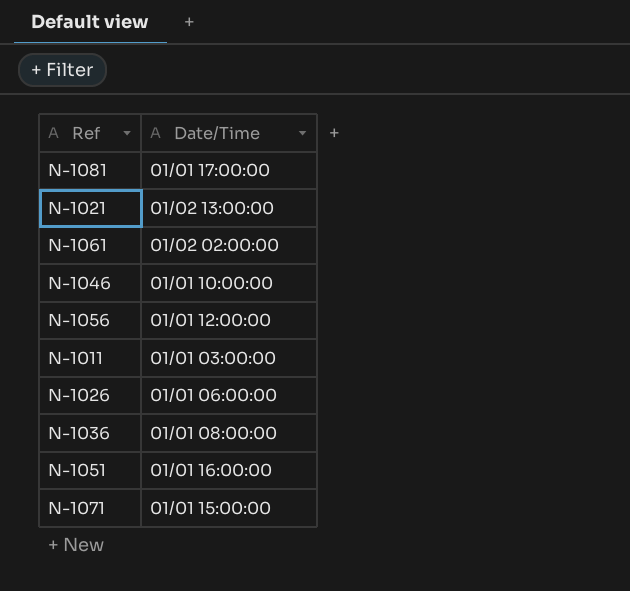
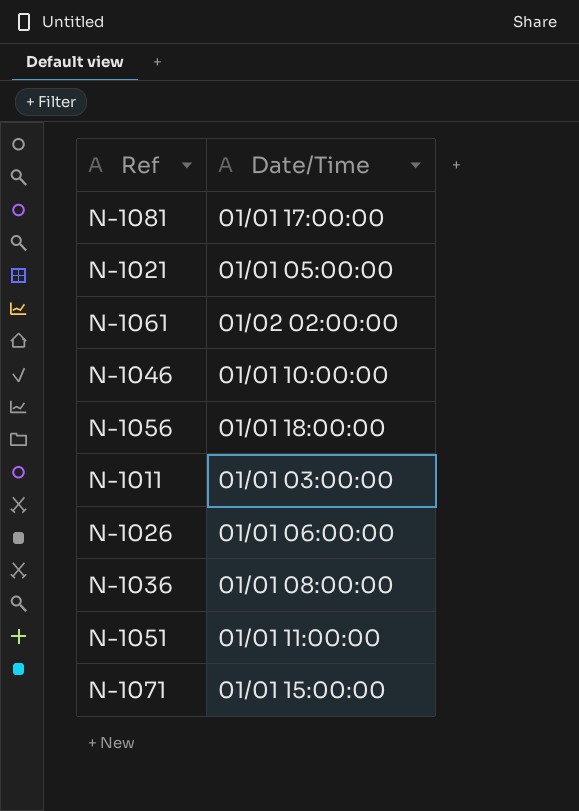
N-1021 | Date/Time: 01/02 13:00:00 -> 01/01 05:00:00
N-1056 | Date/Time: 01/01 12:00:00 -> 01/01 18:00:00
N-1051 | Date/Time: 01/01 16:00:00 -> 01/01 11:00:00

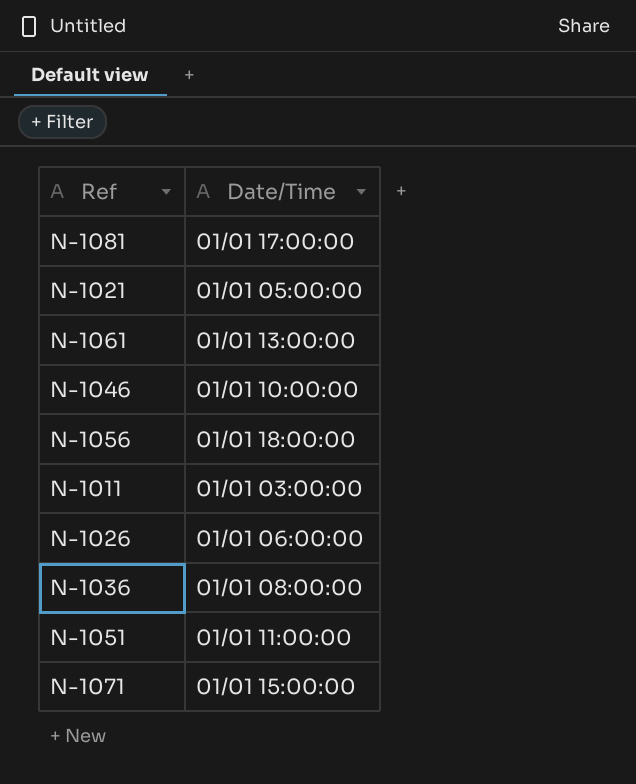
N-1061 | Date/Time: 01/02 02:00:00 -> 01/01 13:00:00

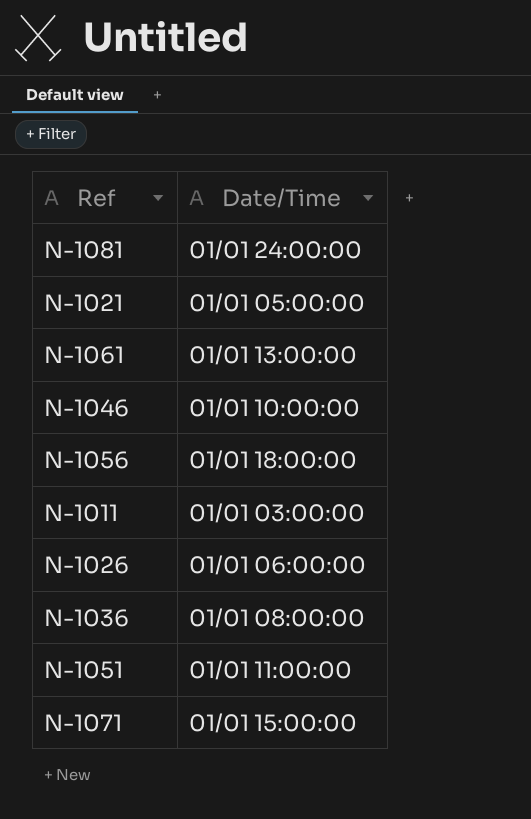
N-1081 | Date/Time: 01/01 17:00:00 -> 01/01 24:00:00

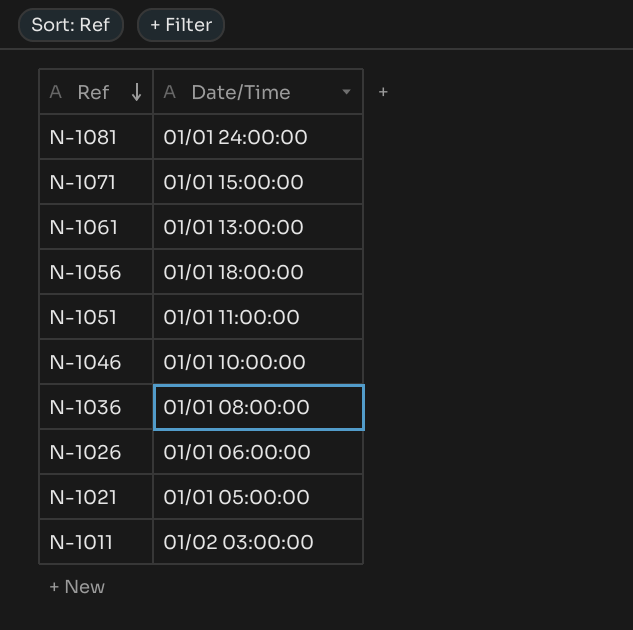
row order: none -> Ref descending
N-1011 | Date/Time: 01/01 03:00:00 -> 01/02 03:00:00

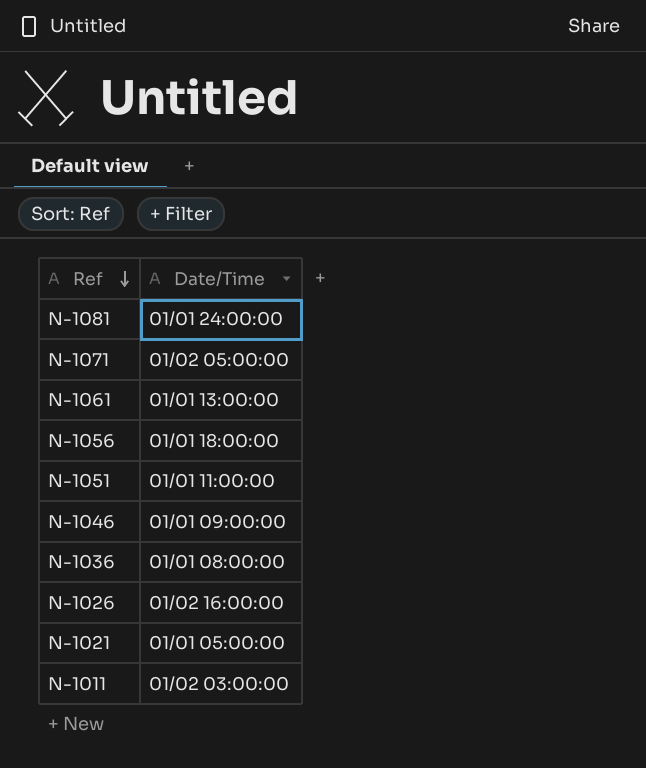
N-1071 | Date/Time: 01/01 15:00:00 -> 01/02 05:00:00
N-1046 | Date/Time: 01/01 10:00:00 -> 01/01 09:00:00
N-1026 | Date/Time: 01/01 06:00:00 -> 01/02 16:00:00

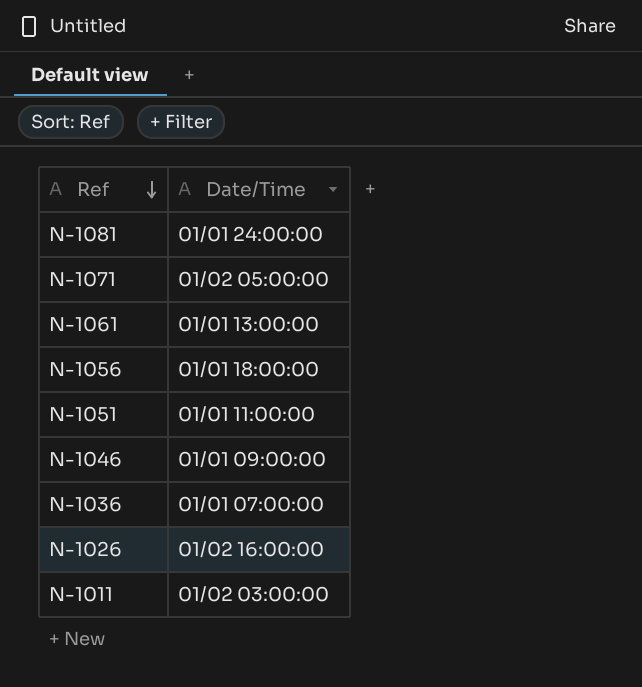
row N-1021: 01/01 05:00:00 -> none
N-1036 | Date/Time: 01/01 08:00:00 -> 01/01 07:00:00

